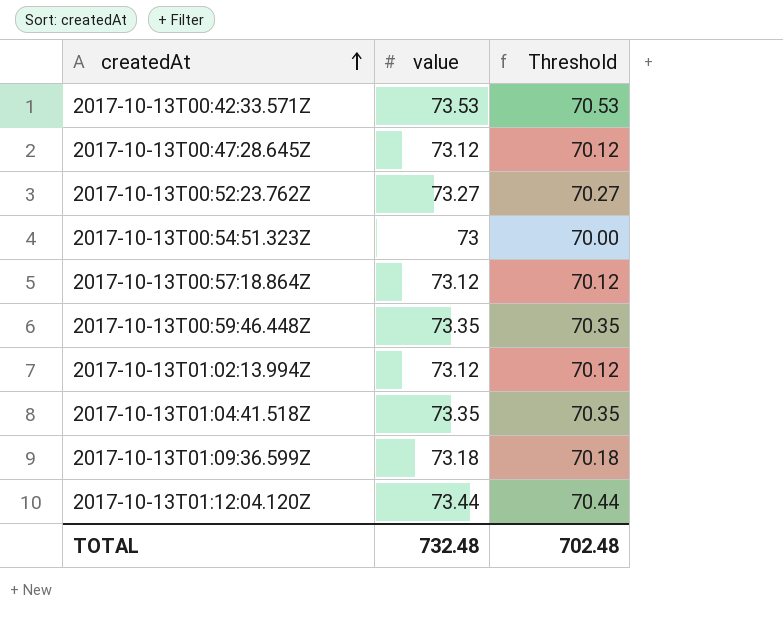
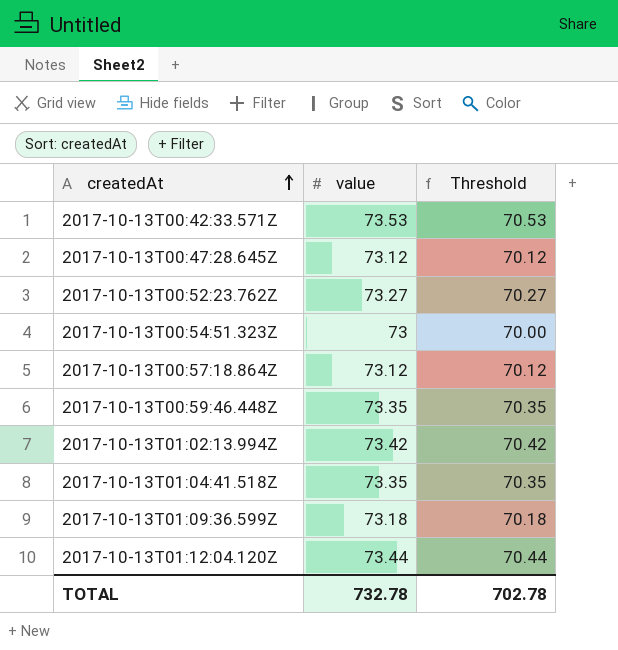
2017-10-13T01:02:13.994Z | value: 73.12 -> 73.42
2017-10-13T01:02:13.994Z | Threshold: 70.12 -> 70.42
TOTAL | value: 732.48 -> 732.78
TOTAL | Threshold: 702.48 -> 702.78

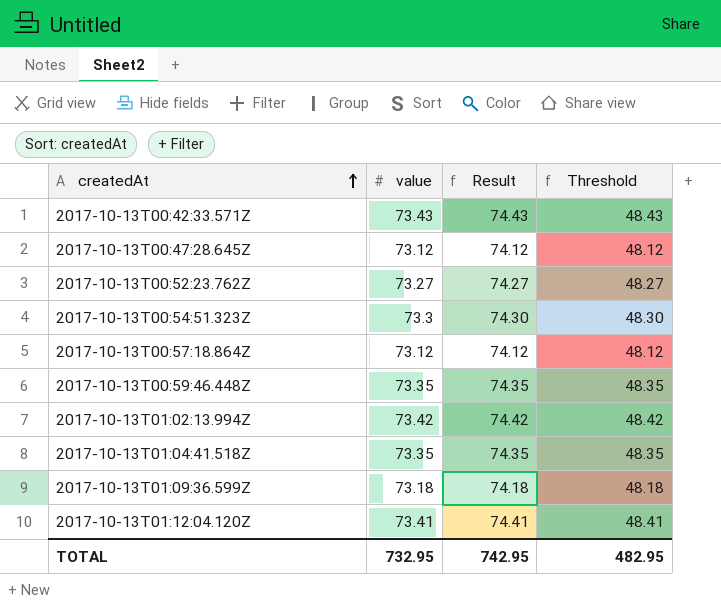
column Result | formula: none -> [value] + 1
column Threshold | formula: [value] - 3 -> [value] - 25
2017-10-13T00:42:33.571Z | value: 73.53 -> 73.43
2017-10-13T00:54:51.323Z | value: 73 -> 73.3
2017-10-13T01:12:04.120Z | value: 73.44 -> 73.41
TOTAL | value: 732.78 -> 732.95
TOTAL | Threshold: 702.78 -> 482.95

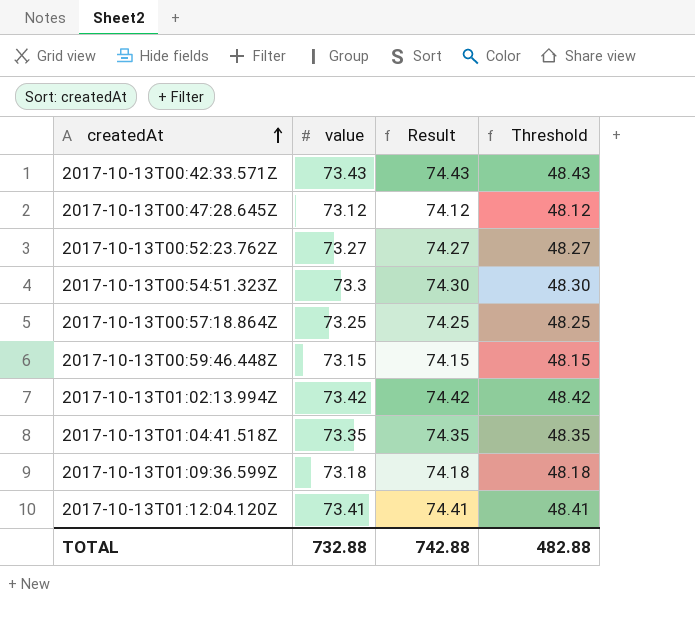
2017-10-13T00:57:18.864Z | value: 73.12 -> 73.25
2017-10-13T00:57:18.864Z | Result: 74.12 -> 74.25
2017-10-13T00:57:18.864Z | Threshold: 48.12 -> 48.25
2017-10-13T00:59:46.448Z | value: 73.35 -> 73.15
2017-10-13T00:59:46.448Z | Result: 74.35 -> 74.15
2017-10-13T00:59:46.448Z | Threshold: 48.35 -> 48.15
TOTAL | value: 732.95 -> 732.88
TOTAL | Result: 742.95 -> 742.88
TOTAL | Threshold: 482.95 -> 482.88

